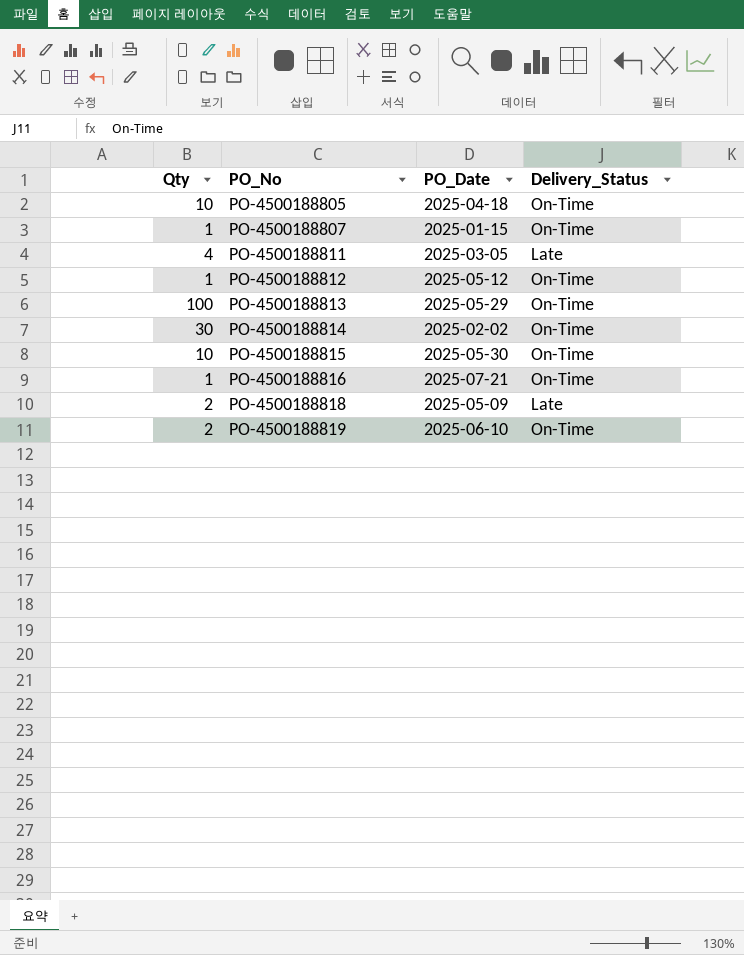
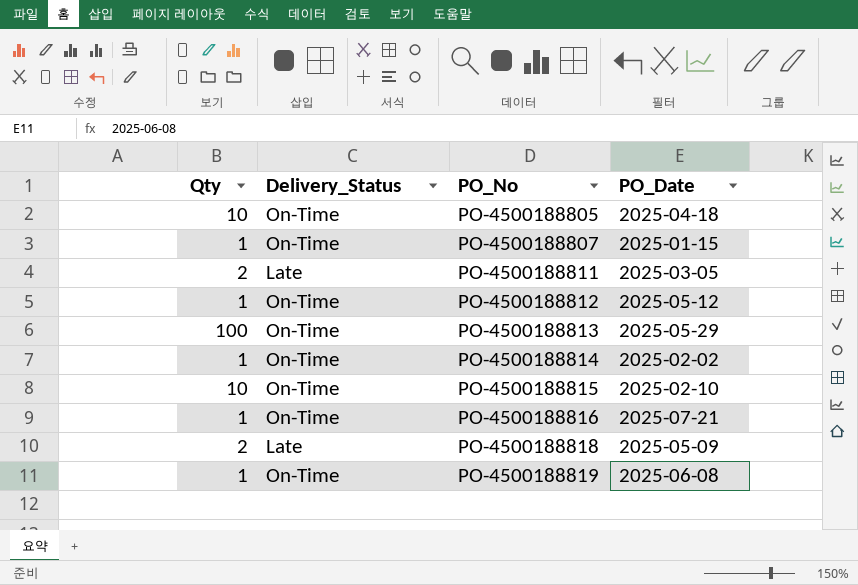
column Delivery_Status | position: 4 -> 2
PO-4500188811 | Qty: 4 -> 2
PO-4500188814 | Qty: 30 -> 1
PO-4500188815 | PO_Date: 2025-05-30 -> 2025-02-10
PO-4500188819 | Qty: 2 -> 1
PO-4500188819 | PO_Date: 2025-06-10 -> 2025-06-08

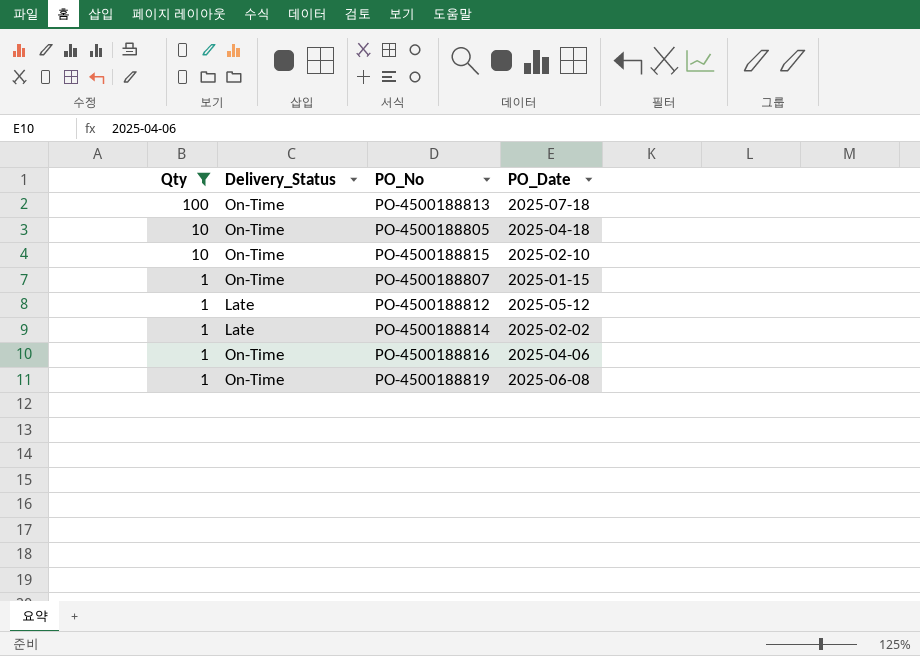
filter: none -> Qty != 2
row order: PO_No ascending -> Qty descending
PO-4500188813 | PO_Date: 2025-05-29 -> 2025-07-18
PO-4500188812 | Delivery_Status: On-Time -> Late
PO-4500188814 | Delivery_Status: On-Time -> Late
PO-4500188816 | PO_Date: 2025-07-21 -> 2025-04-06

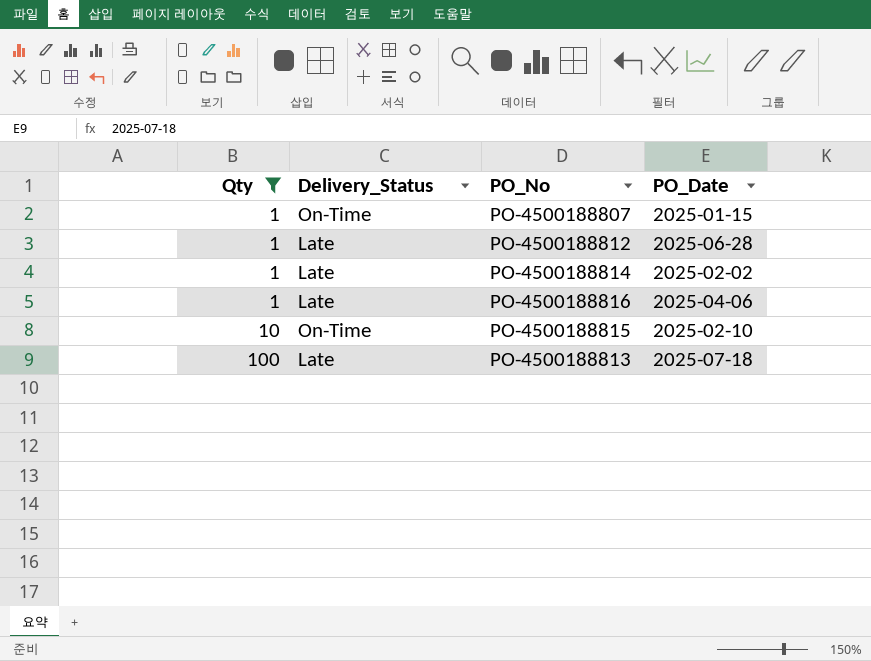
row order: Qty descending -> Qty ascending
row PO-4500188805: 10 | On-Time | 2025-04-18 -> none
row PO-4500188819: 1 | On-Time | 2025-06-08 -> none
PO-4500188812 | PO_Date: 2025-05-12 -> 2025-06-28
PO-4500188816 | Delivery_Status: On-Time -> Late
PO-4500188813 | Delivery_Status: On-Time -> Late

